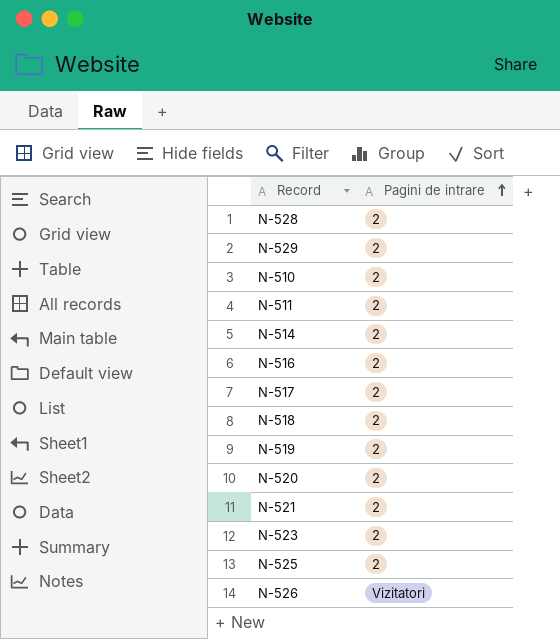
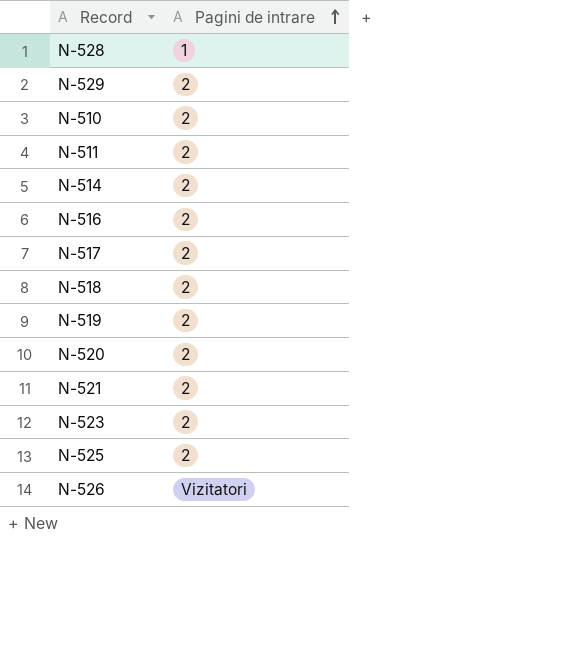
N-528 | Pagini de intrare: 2 -> 1

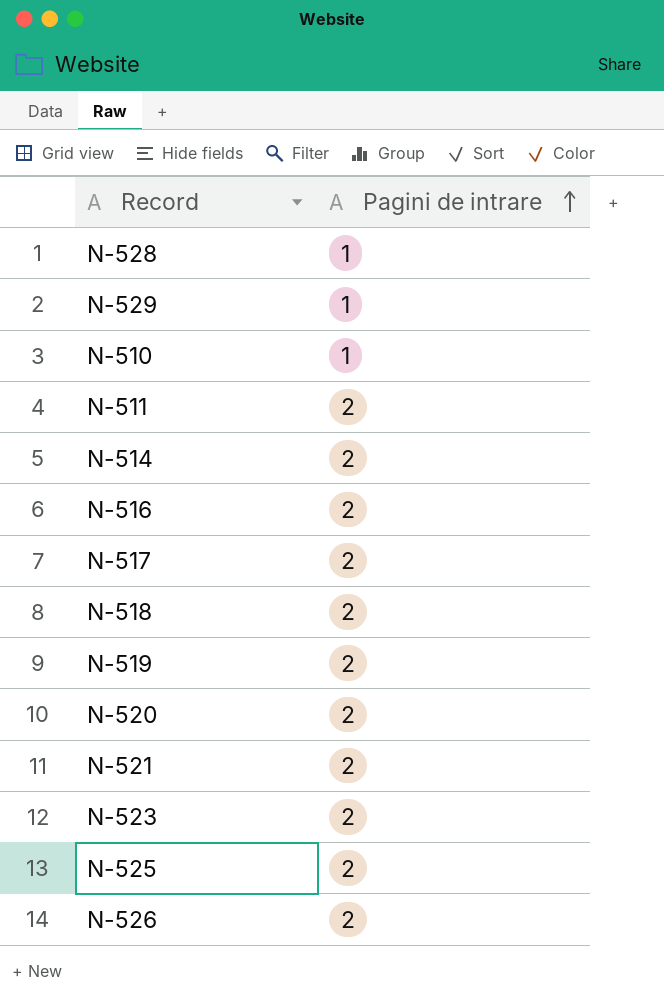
N-529 | Pagini de intrare: 2 -> 1
N-510 | Pagini de intrare: 2 -> 1
N-526 | Pagini de intrare: Vizitatori -> 2

